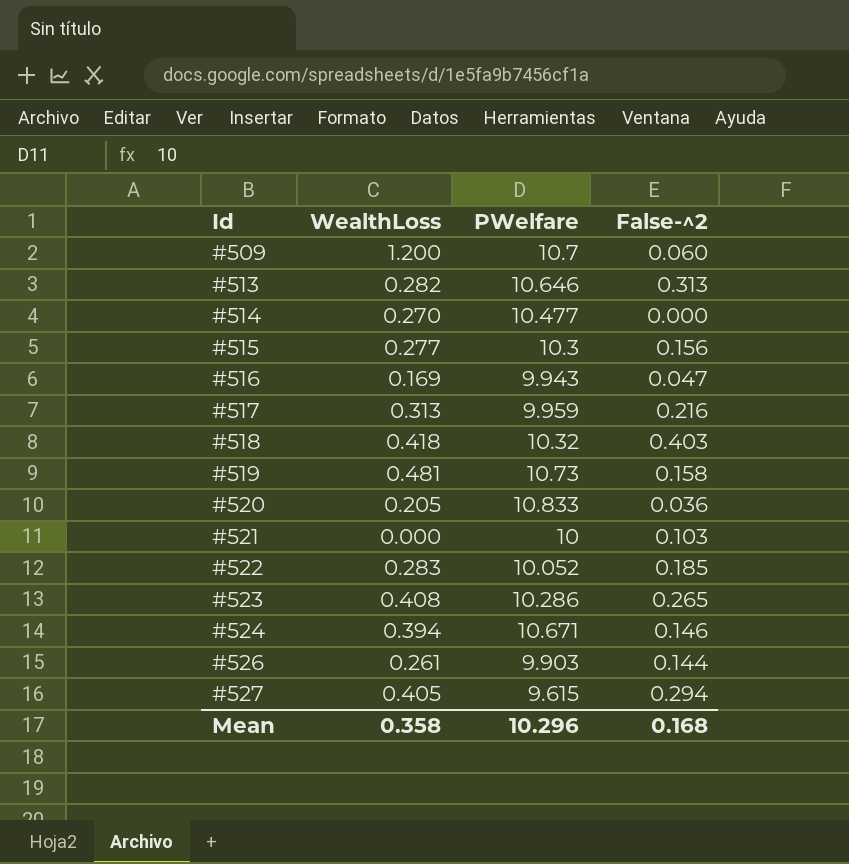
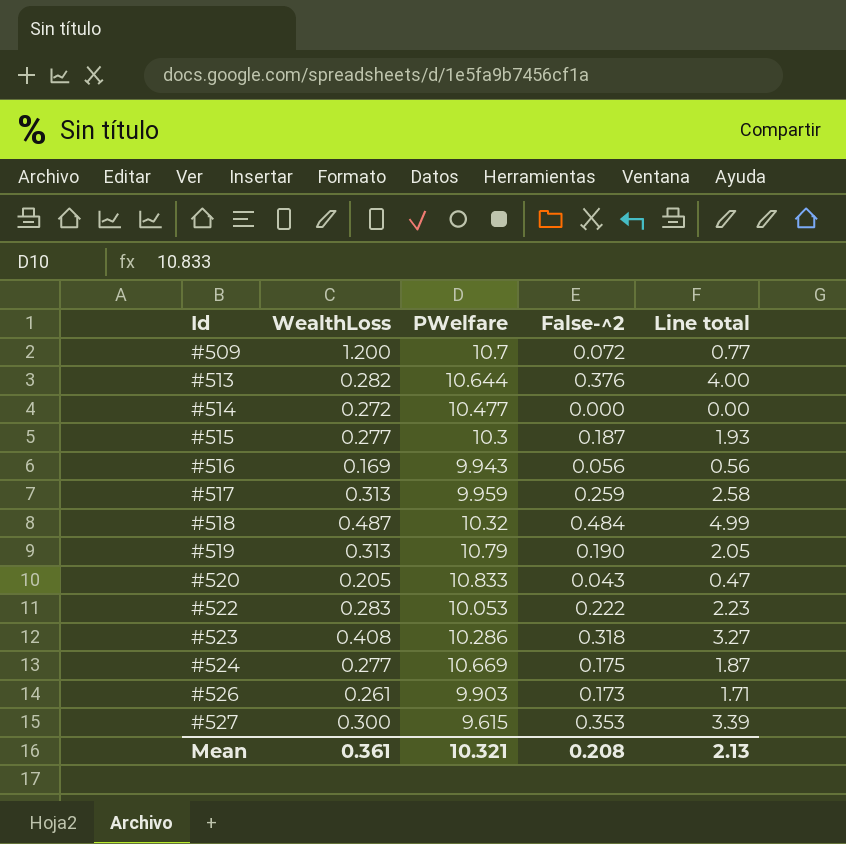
column Line total | formula: none -> [PWelfare] * [False-^2]
row #521: 0.000 | 10 | 0.103 -> none
#509 | False-^2: 0.060 -> 0.072
#513 | PWelfare: 10.646 -> 10.644
#513 | False-^2: 0.313 -> 0.376
#514 | WealthLoss: 0.270 -> 0.272
#515 | False-^2: 0.156 -> 0.187
#516 | False-^2: 0.047 -> 0.056
#517 | False-^2: 0.216 -> 0.259
#518 | WealthLoss: 0.418 -> 0.487
#518 | False-^2: 0.403 -> 0.484
#519 | WealthLoss: 0.481 -> 0.313
#519 | PWelfare: 10.73 -> 10.79
#519 | False-^2: 0.158 -> 0.190
#520 | False-^2: 0.036 -> 0.043
#522 | PWelfare: 10.052 -> 10.053
#522 | False-^2: 0.185 -> 0.222
#523 | False-^2: 0.265 -> 0.318
#524 | WealthLoss: 0.394 -> 0.277
#524 | PWelfare: 10.671 -> 10.669
#524 | False-^2: 0.146 -> 0.175
#526 | False-^2: 0.144 -> 0.173
#527 | WealthLoss: 0.405 -> 0.300
#527 | False-^2: 0.294 -> 0.353
Mean | WealthLoss: 0.358 -> 0.361
Mean | PWelfare: 10.296 -> 10.321
Mean | False-^2: 0.168 -> 0.208

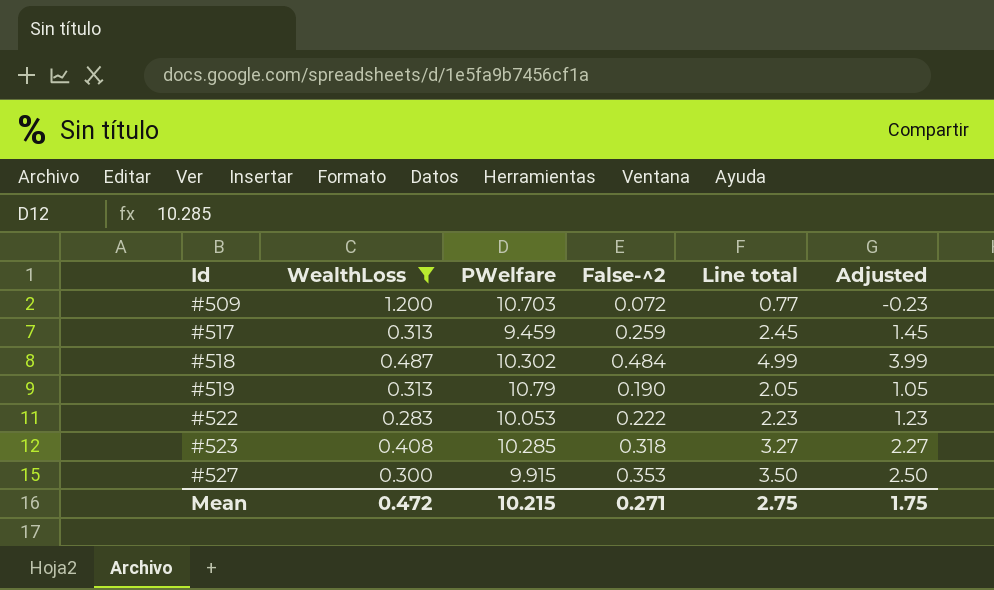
filter: none -> WealthLoss >= 0.283
column Adjusted | formula: none -> [Line total] - 1
#509 | PWelfare: 10.7 -> 10.703
#517 | PWelfare: 9.959 -> 9.459
#517 | Line total: 2.58 -> 2.45
#518 | PWelfare: 10.32 -> 10.302
#523 | PWelfare: 10.286 -> 10.285
#527 | PWelfare: 9.615 -> 9.915
#527 | Line total: 3.39 -> 3.50
Mean | WealthLoss: 0.361 -> 0.472
Mean | PWelfare: 10.321 -> 10.215
Mean | False-^2: 0.208 -> 0.271
Mean | Line total: 2.13 -> 2.75

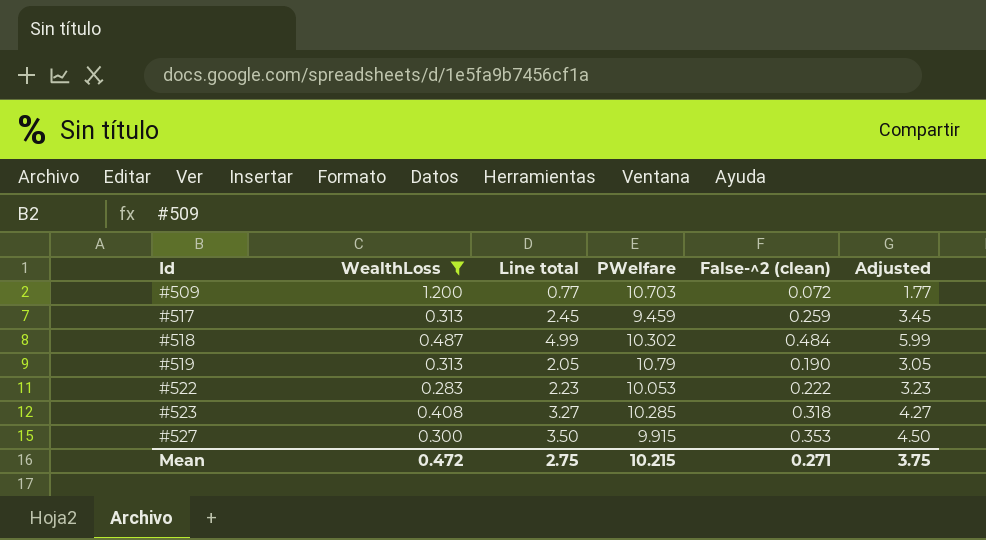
column Line total | position: 5 -> 3
column name: False-^2 -> False-^2 (clean)
column Adjusted | formula: [Line total] - 1 -> [Line total] + 1
Mean | Adjusted: 1.75 -> 3.75

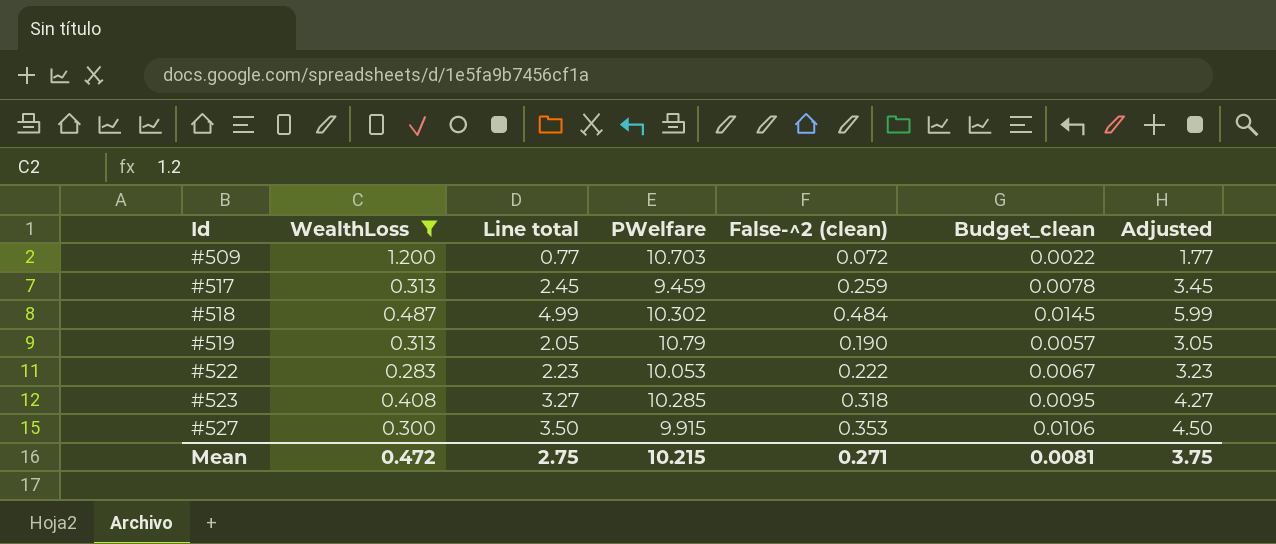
column Budget_clean | formula: none -> [False-^2 (clean)] * 0.03

